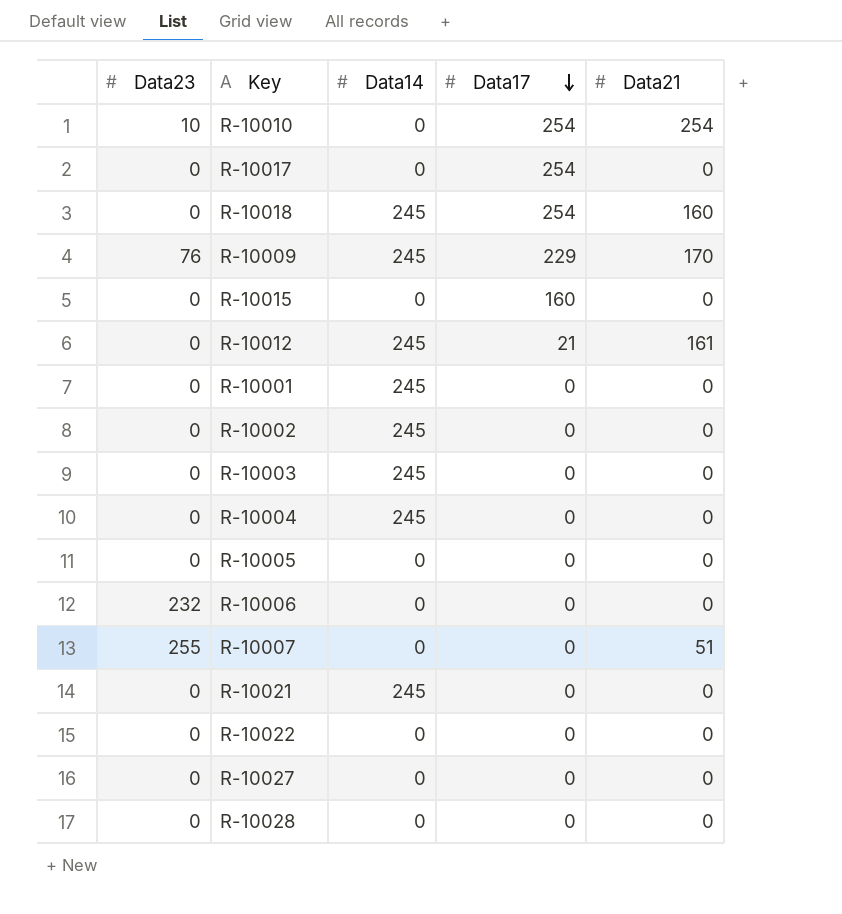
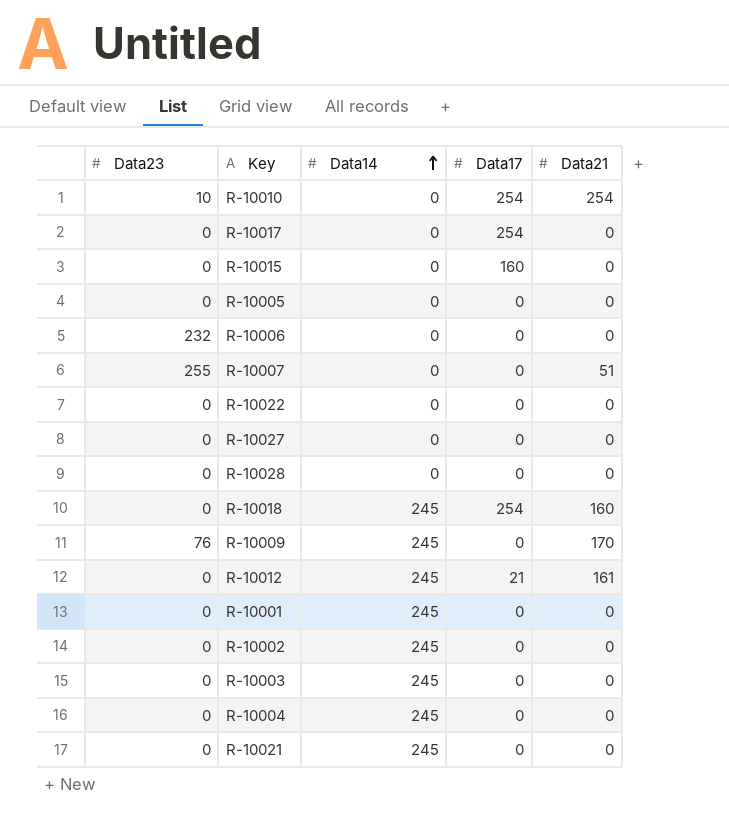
row order: Data17 descending -> Data14 ascending
R-10009 | Data17: 229 -> 0

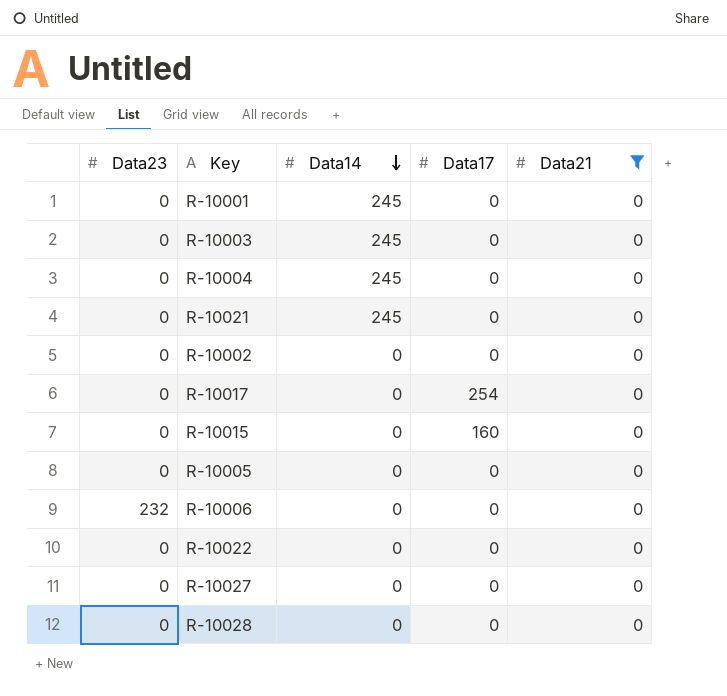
filter: none -> Data21 = 0
row order: Data14 ascending -> Data14 descending
R-10002 | Data14: 245 -> 0

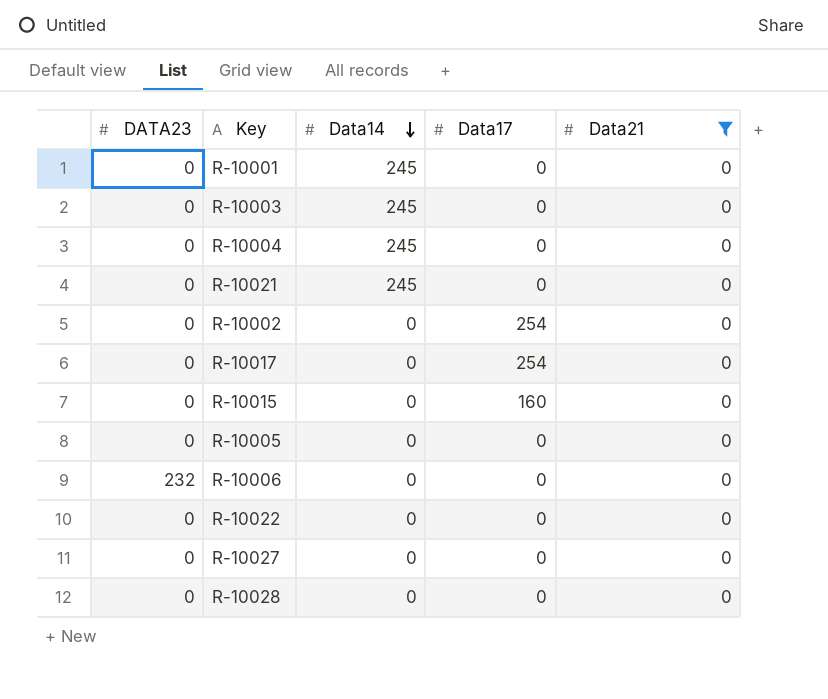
column name: Data23 -> DATA23
R-10002 | Data17: 0 -> 254

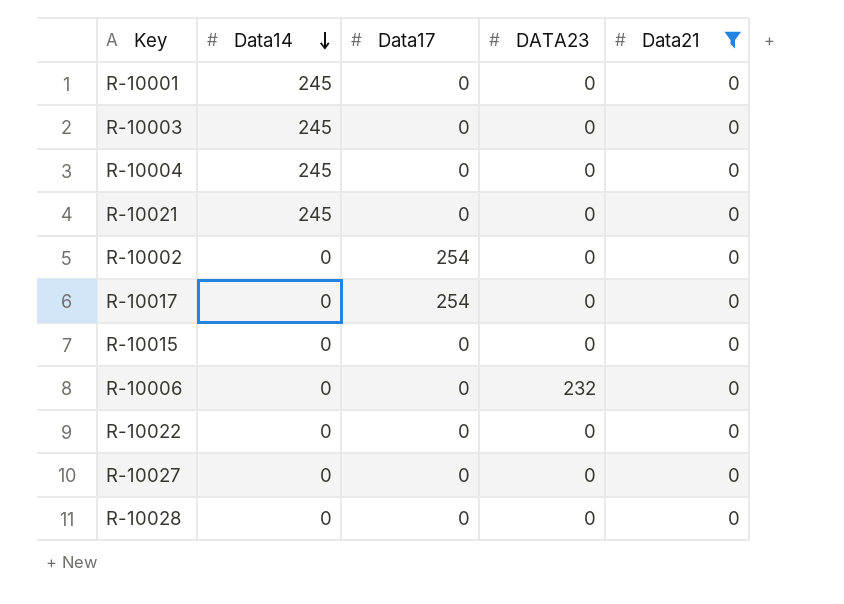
column DATA23 | position: 1 -> 4
row R-10005: 0 | 0 | 0 | 0 -> none
R-10015 | Data17: 160 -> 0

